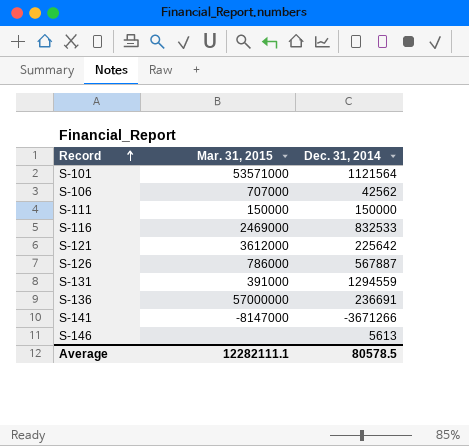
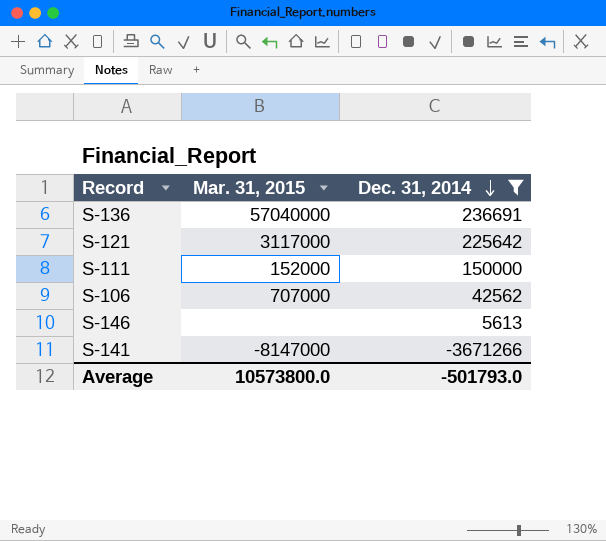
filter: none -> Dec. 31, 2014 <= 236691
row order: Record ascending -> Dec. 31, 2014 descending
S-136 | Mar. 31, 2015: 57000000 -> 57040000
S-121 | Mar. 31, 2015: 3612000 -> 3117000
S-111 | Mar. 31, 2015: 150000 -> 152000
Average | Mar. 31, 2015: 12282111.1 -> 10573800.0
Average | Dec. 31, 2014: 80578.5 -> -501793.0

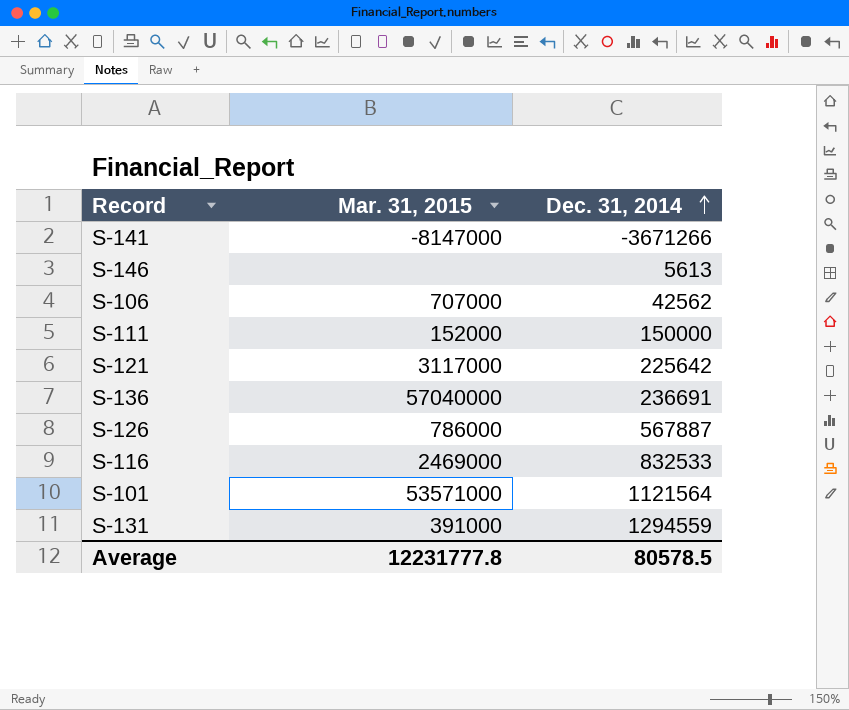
filter: Dec. 31, 2014 <= 236691 -> none
row order: Dec. 31, 2014 descending -> Dec. 31, 2014 ascending
Average | Mar. 31, 2015: 10573800.0 -> 12231777.8
Average | Dec. 31, 2014: -501793.0 -> 80578.5

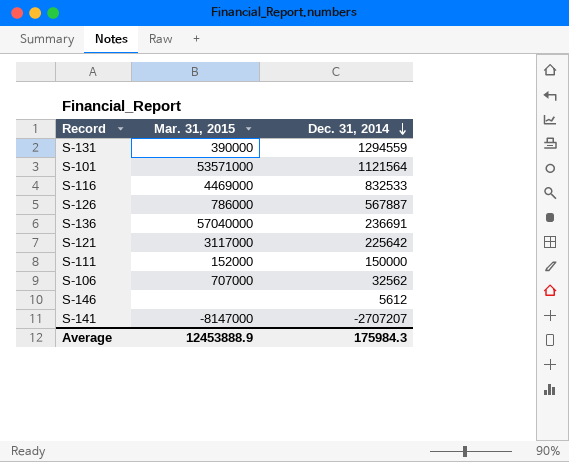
row order: Dec. 31, 2014 ascending -> Dec. 31, 2014 descending
S-131 | Mar. 31, 2015: 391000 -> 390000
S-116 | Mar. 31, 2015: 2469000 -> 4469000
S-106 | Dec. 31, 2014: 42562 -> 32562
S-146 | Dec. 31, 2014: 5613 -> 5612
S-141 | Dec. 31, 2014: -3671266 -> -2707207
Average | Mar. 31, 2015: 12231777.8 -> 12453888.9
Average | Dec. 31, 2014: 80578.5 -> 175984.3

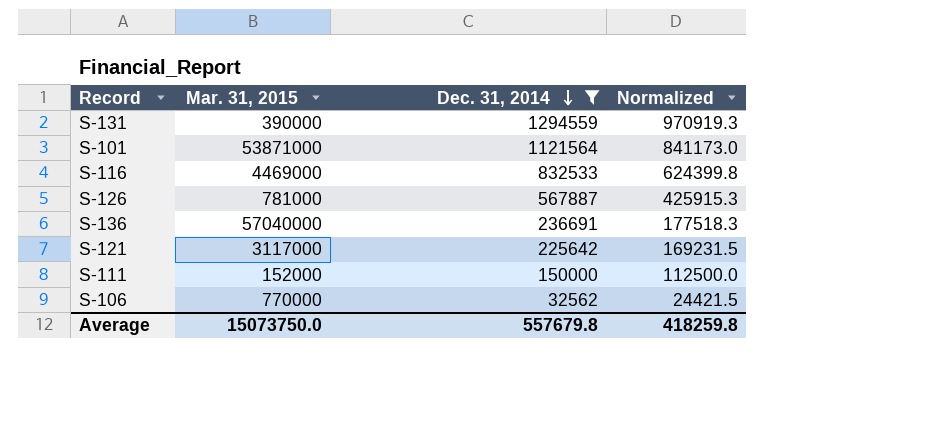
filter: none -> Dec. 31, 2014 >= 32562
column Normalized | formula: none -> [Dec. 31, 2014] * 0.75
S-101 | Mar. 31, 2015: 53571000 -> 53871000
S-126 | Mar. 31, 2015: 786000 -> 781000
S-106 | Mar. 31, 2015: 707000 -> 770000
Average | Mar. 31, 2015: 12453888.9 -> 15073750.0
Average | Dec. 31, 2014: 175984.3 -> 557679.8

